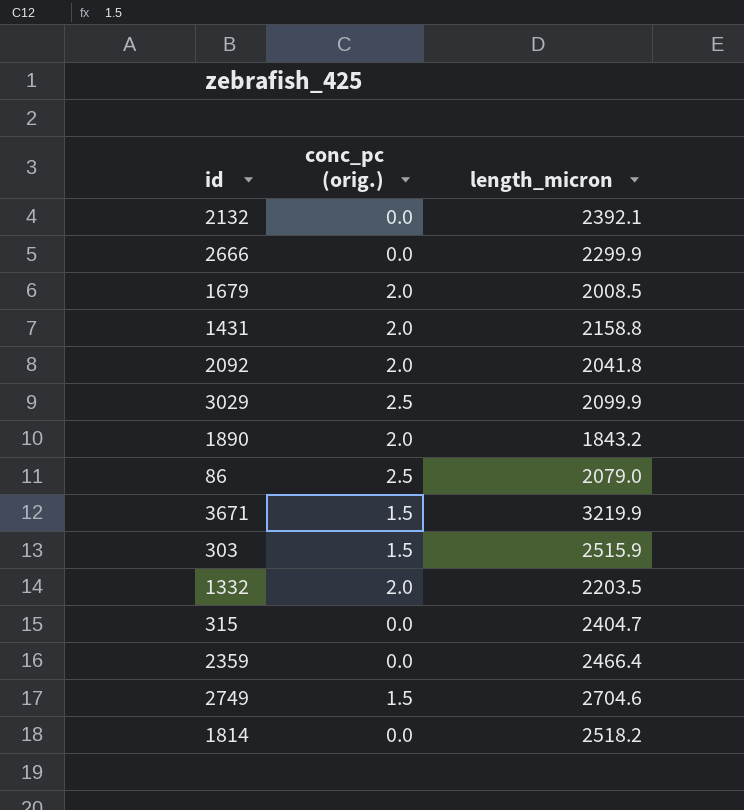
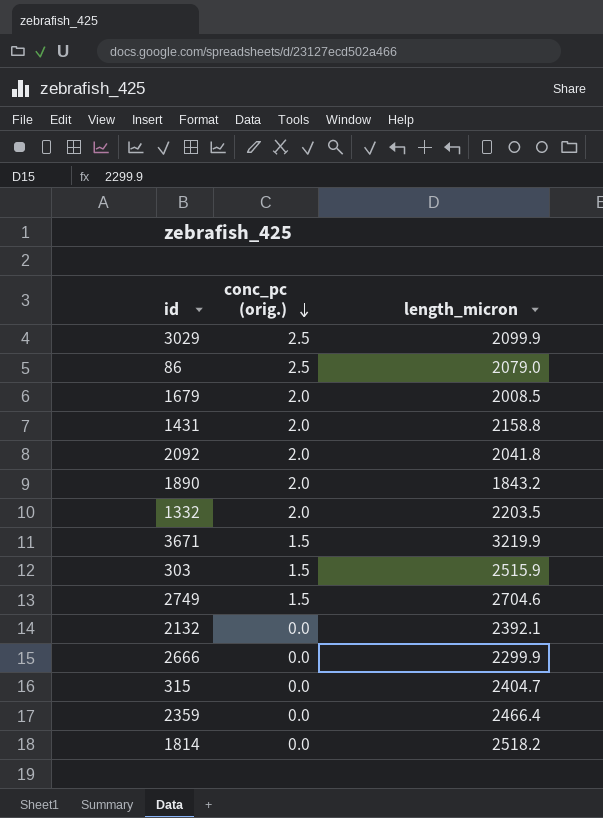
row order: none -> conc_pc (orig.) descending

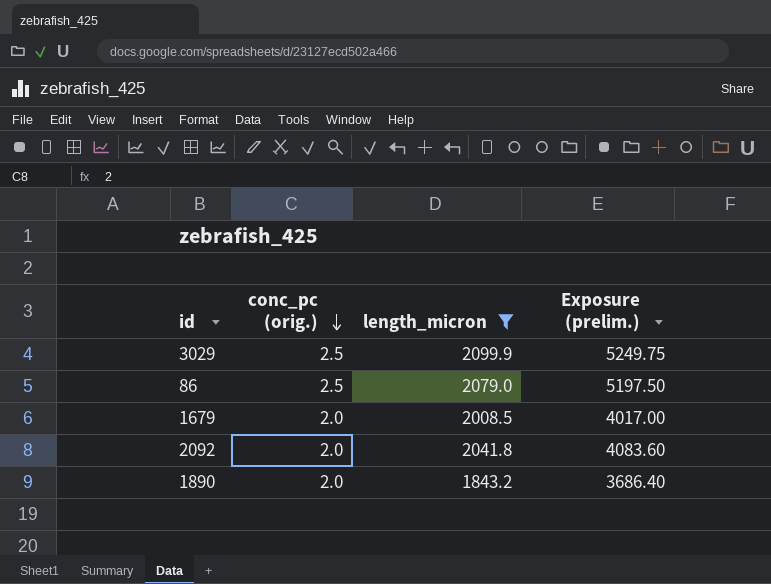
filter: none -> length_micron <= 2099.9
column Exposure (prelim.) | formula: none -> [conc_pc (orig.)] * [length_micron]

